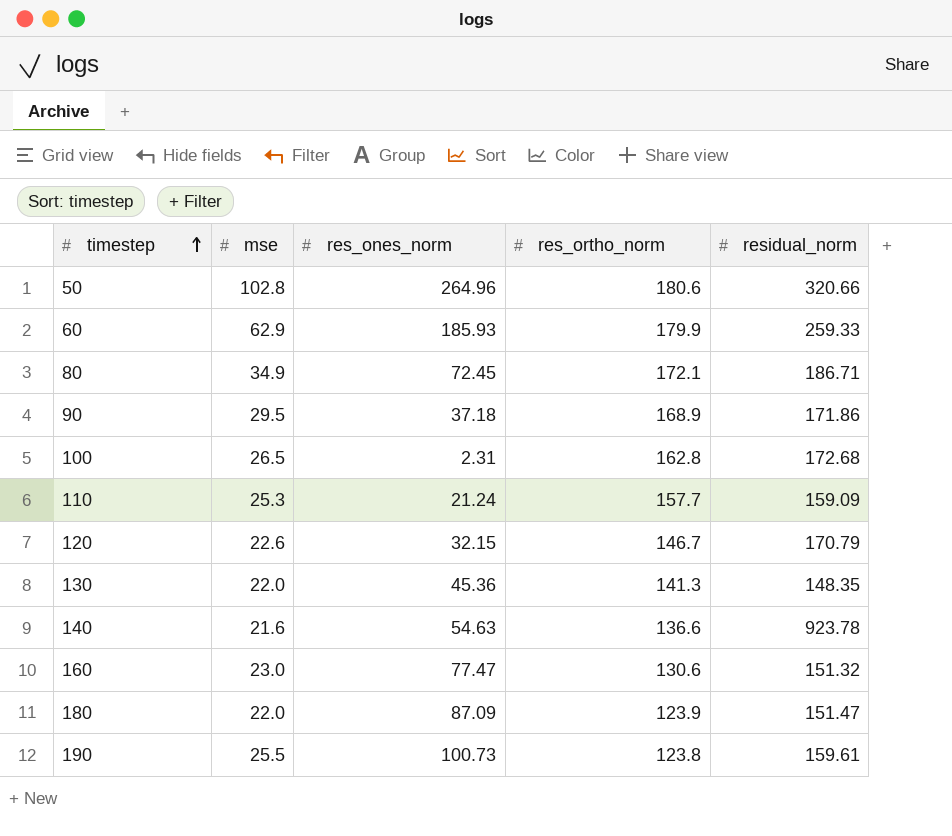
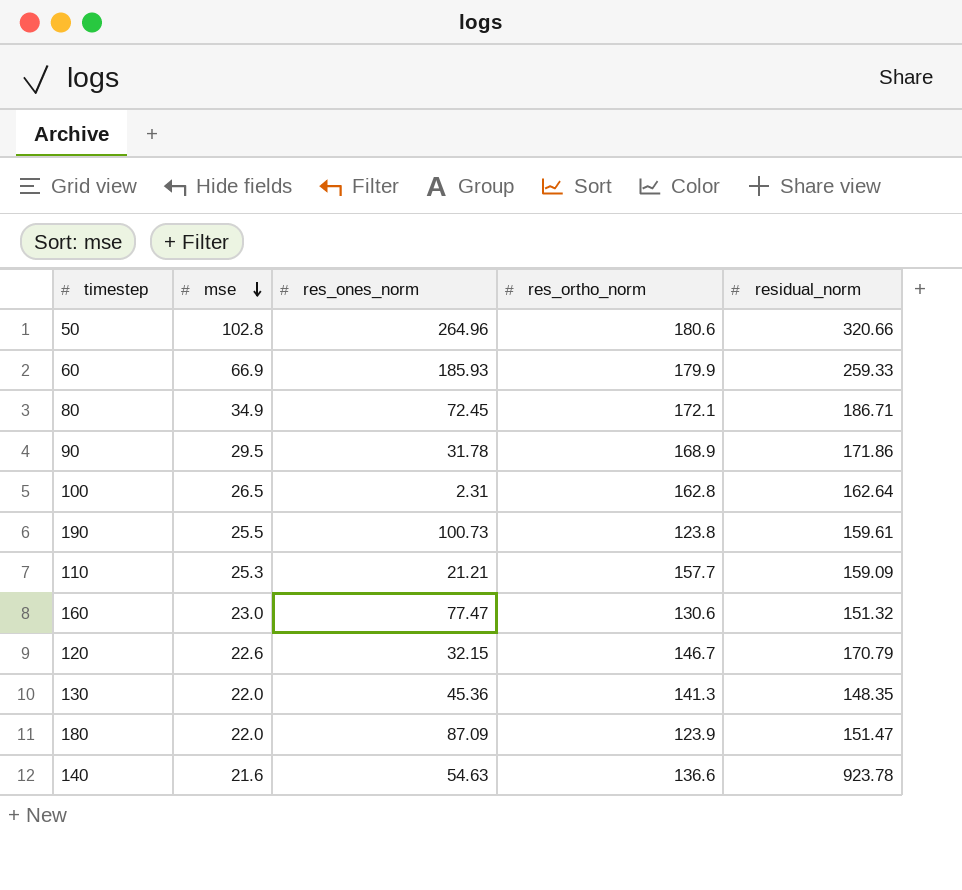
row order: timestep ascending -> mse descending
60 | mse: 62.9 -> 66.9
90 | res_ones_norm: 37.18 -> 31.78
100 | residual_norm: 172.68 -> 162.64
110 | res_ones_norm: 21.24 -> 21.21

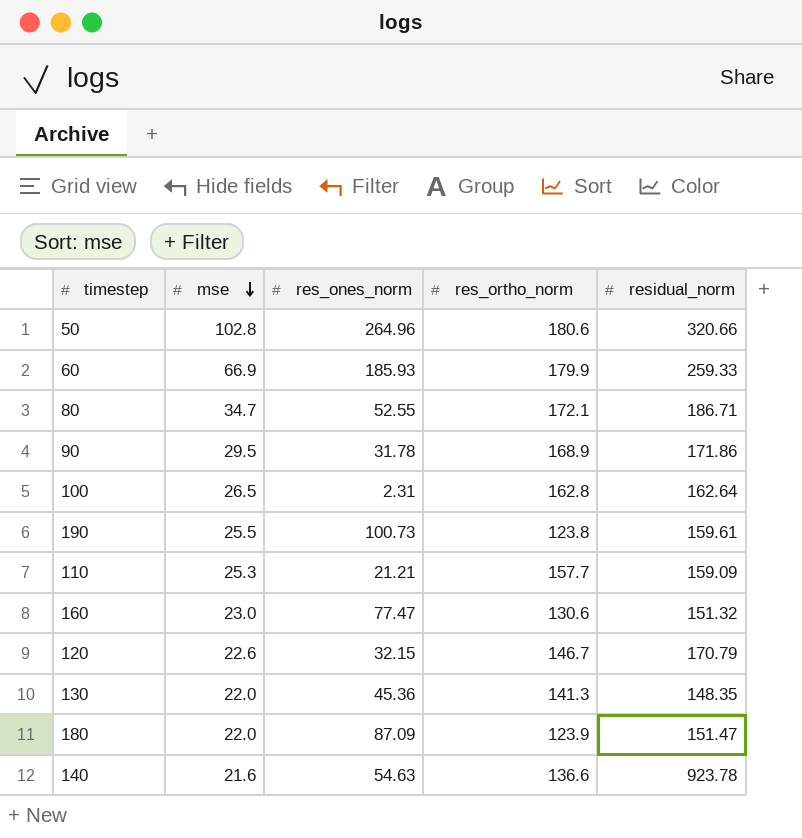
80 | mse: 34.9 -> 34.7
80 | res_ones_norm: 72.45 -> 52.55

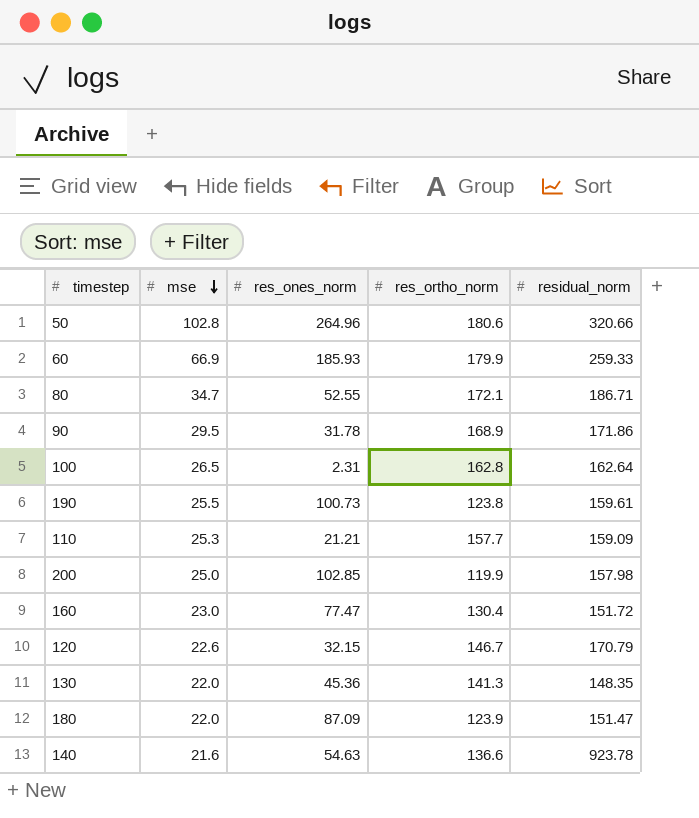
row 200: none -> 25.0 | 102.85 | 119.9 | 157.98
160 | res_ortho_norm: 130.6 -> 130.4
160 | residual_norm: 151.32 -> 151.72

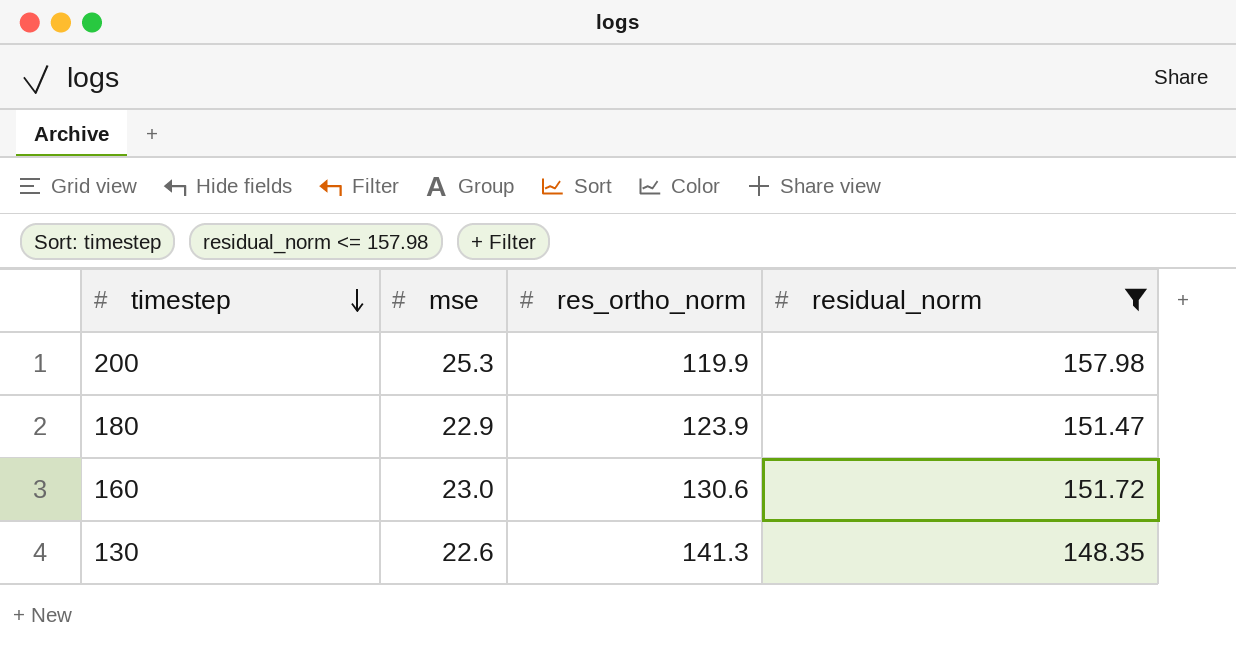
filter: none -> residual_norm <= 157.98
row order: mse descending -> timestep descending
column res_ones_norm | position: 3 -> none
200 | mse: 25.0 -> 25.3
180 | mse: 22.0 -> 22.9
160 | res_ortho_norm: 130.4 -> 130.6
130 | mse: 22.0 -> 22.6

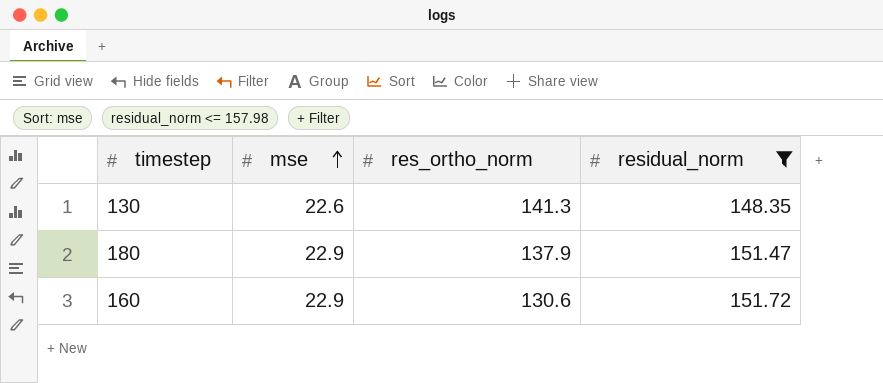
row order: timestep descending -> mse ascending
row 200: 25.3 | 119.9 | 157.98 -> none
180 | res_ortho_norm: 123.9 -> 137.9
160 | mse: 23.0 -> 22.9

